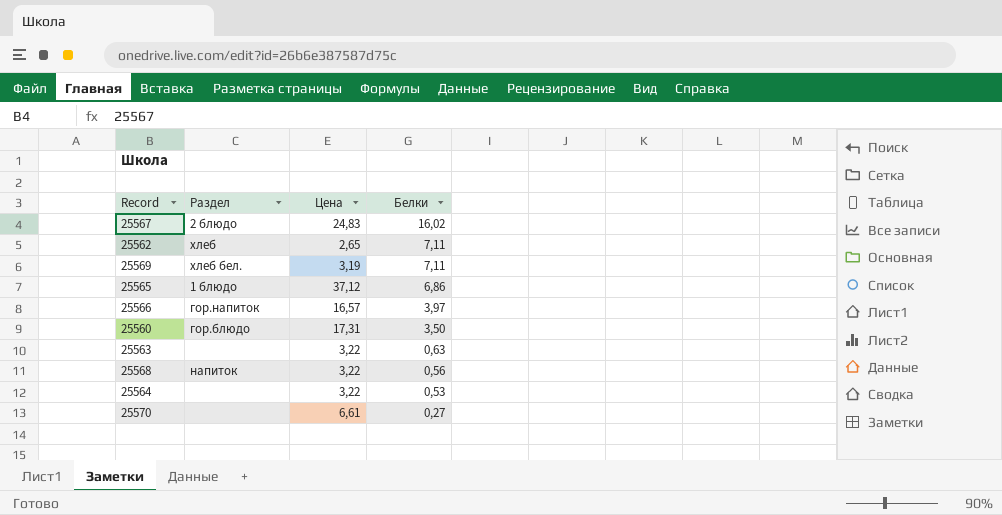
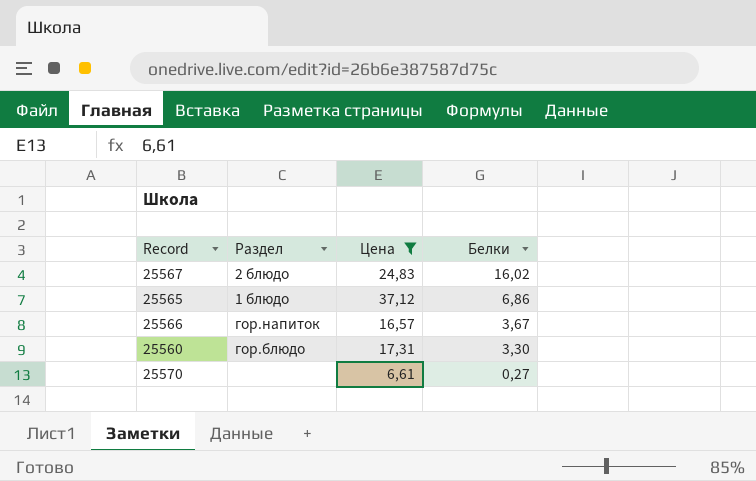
filter: none -> Цена >= 6,61
25566 | Белки: 3,97 -> 3,67
25560 | Белки: 3,50 -> 3,30

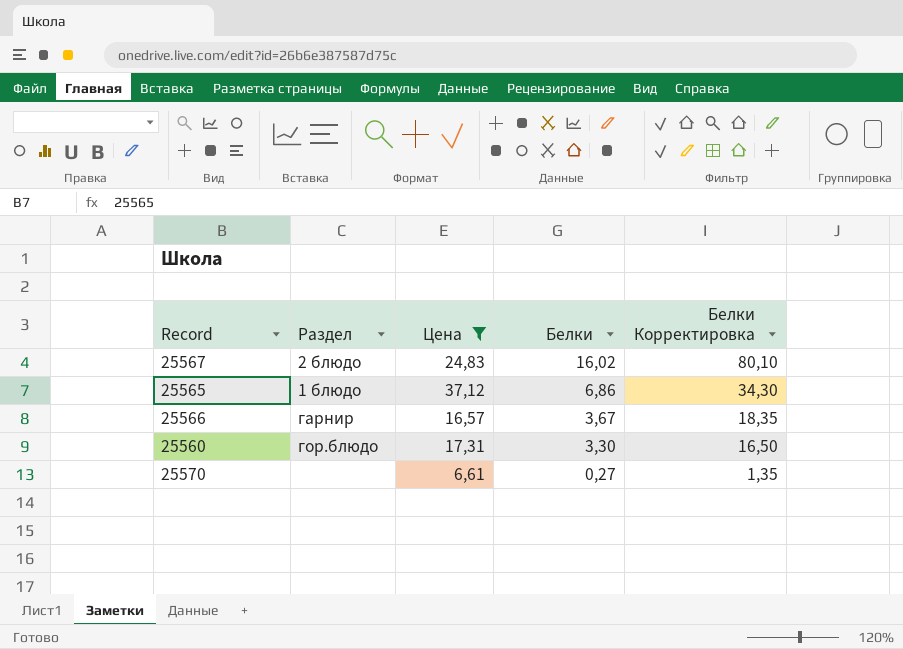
column Белки Корректировка | formula: none -> [Белки] * 5
25566 | Раздел: гор.напиток -> гарнир

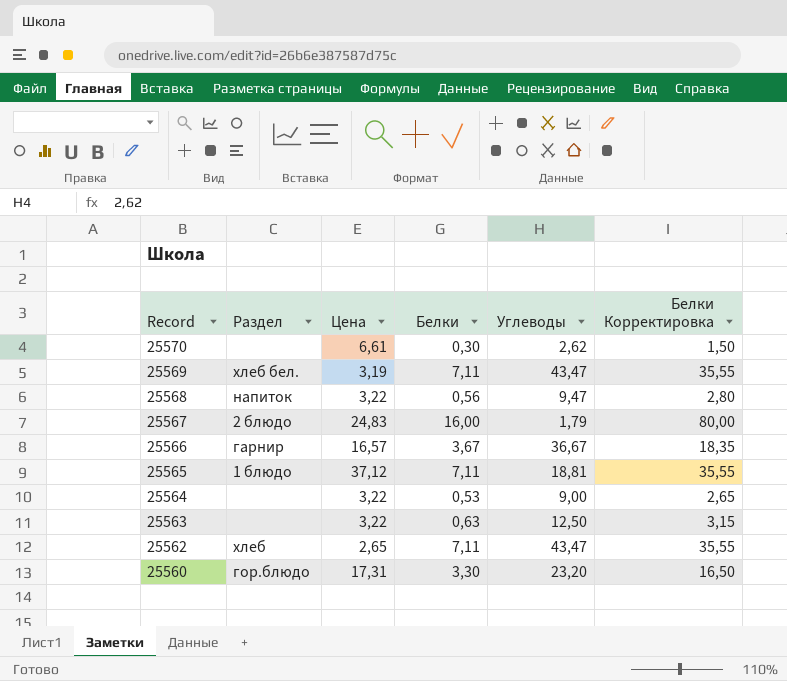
filter: Цена >= 6,61 -> none
row order: Белки descending -> Record descending
column Углеводы | position: none -> 5
25570 | Белки: 0,27 -> 0,30
25570 | Белки Корректировка: 1,35 -> 1,50
25567 | Белки: 16,02 -> 16,00
25567 | Белки Корректировка: 80,10 -> 80,00
25565 | Белки: 6,86 -> 7,11
25565 | Белки Корректировка: 34,30 -> 35,55

